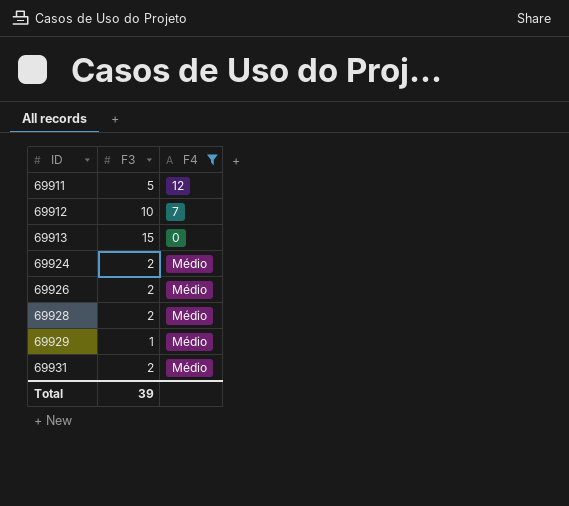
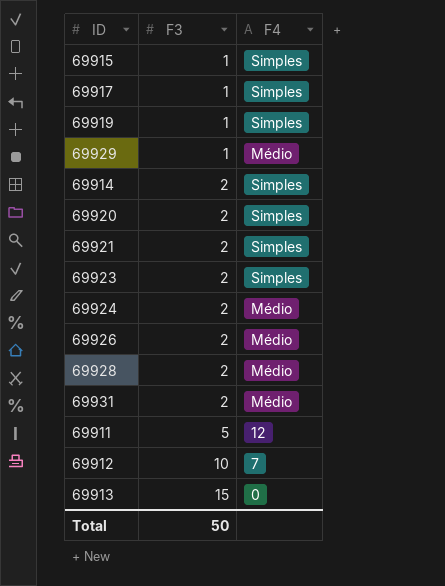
filter: F4 != Simples -> none
row order: ID ascending -> F3 ascending
Total | F3: 39 -> 50

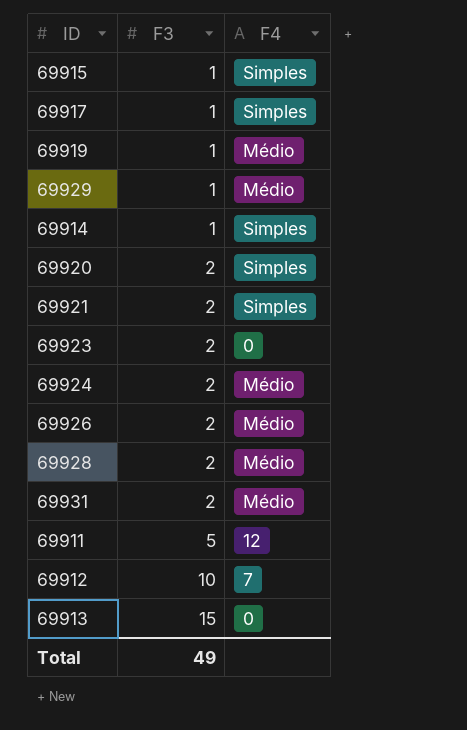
69919 | F4: Simples -> Médio
69914 | F3: 2 -> 1
69923 | F4: Simples -> 0
Total | F3: 50 -> 49

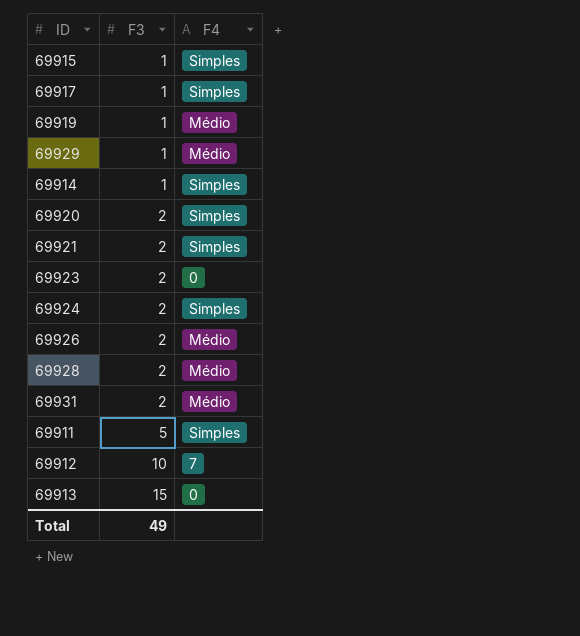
69924 | F4: Médio -> Simples
69911 | F4: 12 -> Simples

